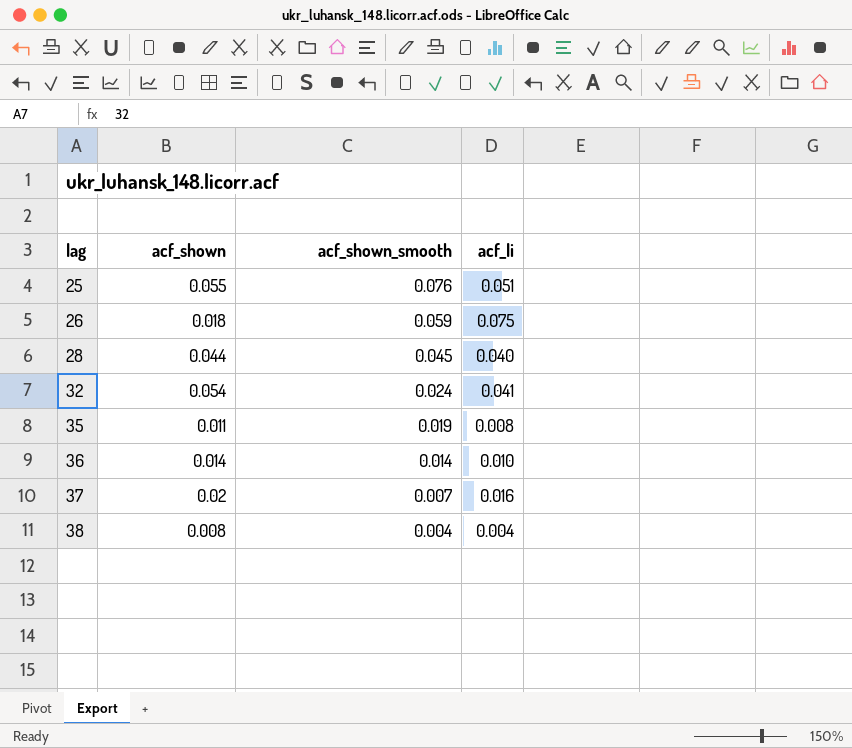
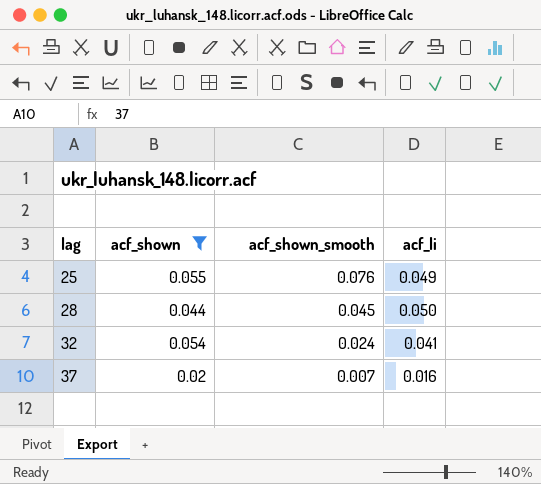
filter: none -> acf_shown >= 0.02
25 | acf_li: 0.051 -> 0.049
28 | acf_li: 0.040 -> 0.050

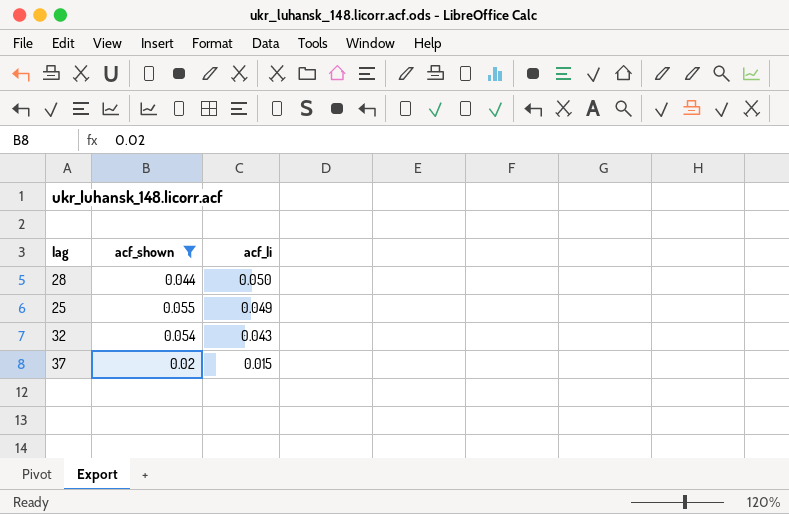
row order: lag ascending -> acf_li descending
column acf_shown_smooth | position: 3 -> none
32 | acf_li: 0.041 -> 0.043
37 | acf_li: 0.016 -> 0.015

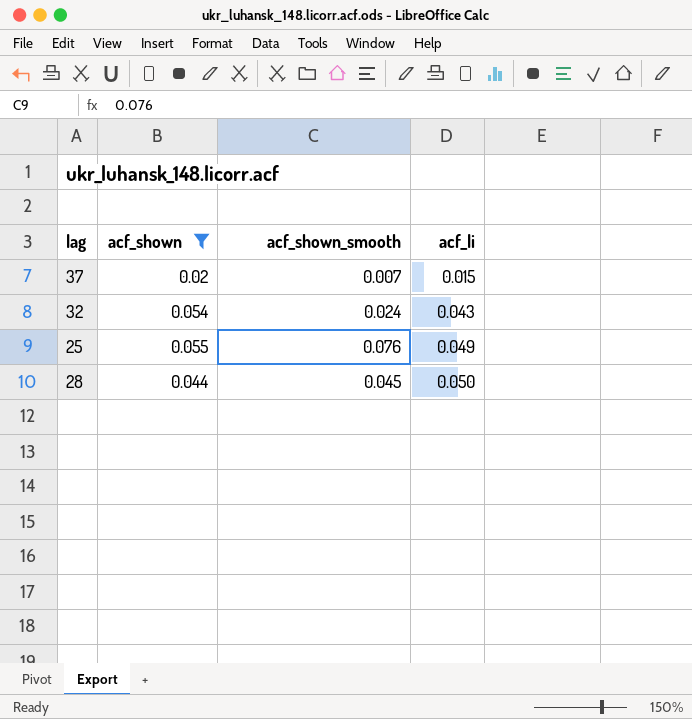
row order: acf_li descending -> acf_li ascending
column acf_shown_smooth | position: none -> 3

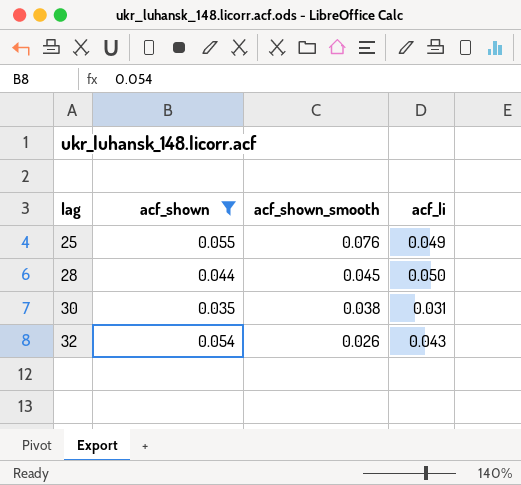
row order: acf_li ascending -> lag ascending
row 37: 0.02 | 0.007 | 0.015 -> none
row 30: none -> 0.035 | 0.038 | 0.031
32 | acf_shown_smooth: 0.024 -> 0.026

